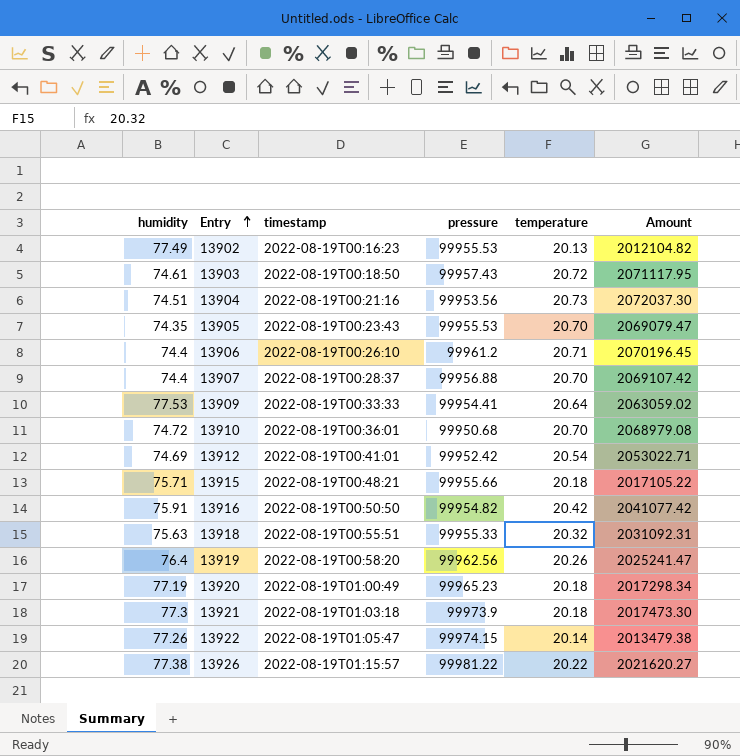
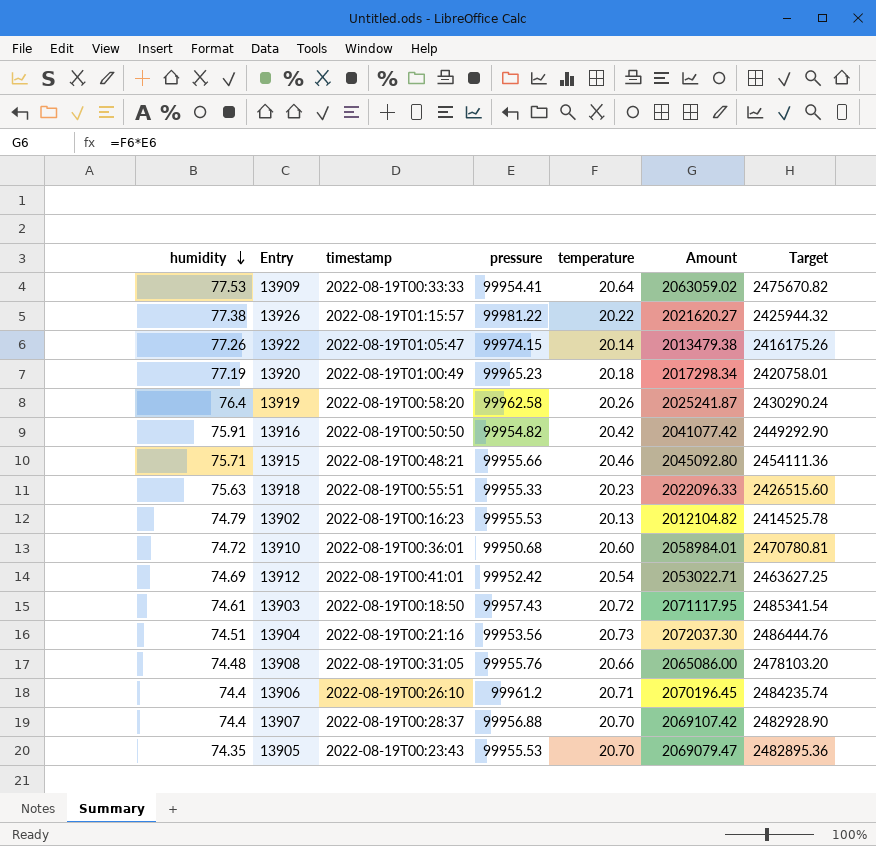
row order: Entry ascending -> humidity descending
column Target | formula: none -> [Amount] * 1.2
row 13921: 77.3 | 2022-08-19T01:03:18 | 99973.9 | 20.18 | 2017473.30 -> none
13919 | pressure: 99962.56 -> 99962.58
13919 | Amount: 2025241.47 -> 2025241.87
13915 | temperature: 20.18 -> 20.46
13915 | Amount: 2017105.22 -> 2045092.80
13918 | temperature: 20.32 -> 20.23
13918 | Amount: 2031092.31 -> 2022096.33
13902 | humidity: 77.49 -> 74.79
13910 | temperature: 20.70 -> 20.60
13910 | Amount: 2068979.08 -> 2058984.01
row 13908: none -> 74.48 | 2022-08-19T00:31:05 | 99955.76 | 20.66 | 2065086.00 | 2478103.20

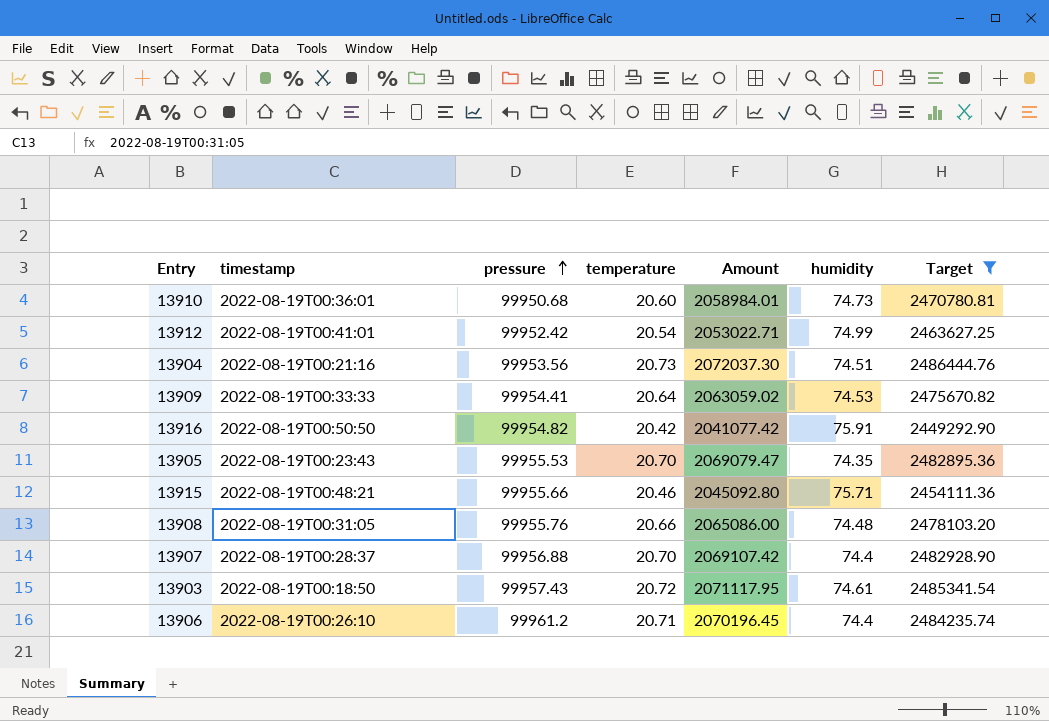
filter: none -> Target >= 2449292.90
row order: humidity descending -> pressure ascending
column humidity | position: 1 -> 6
13910 | humidity: 74.72 -> 74.73
13912 | humidity: 74.69 -> 74.99
13909 | humidity: 77.53 -> 74.53

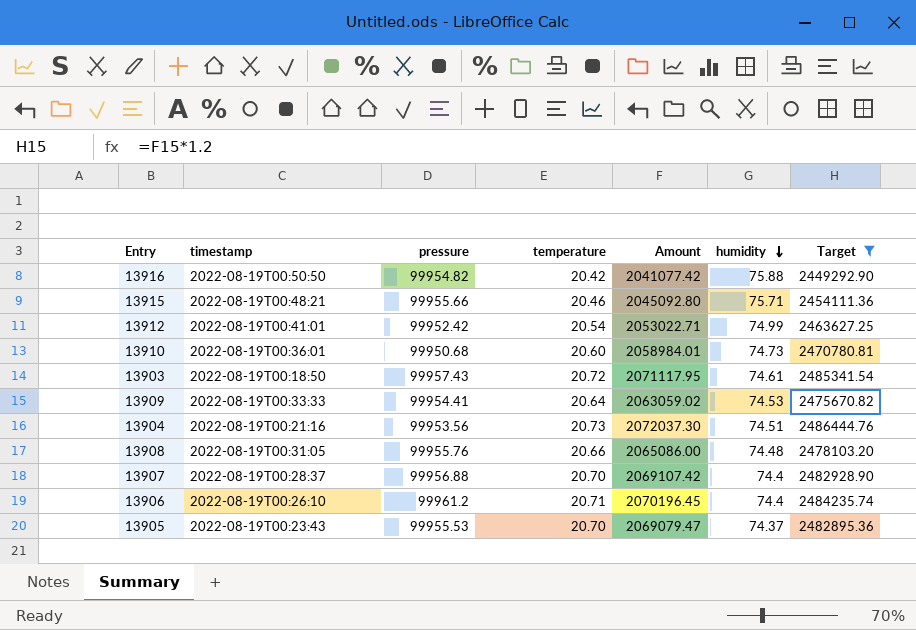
row order: pressure ascending -> humidity descending
13916 | humidity: 75.91 -> 75.88
13905 | humidity: 74.35 -> 74.37

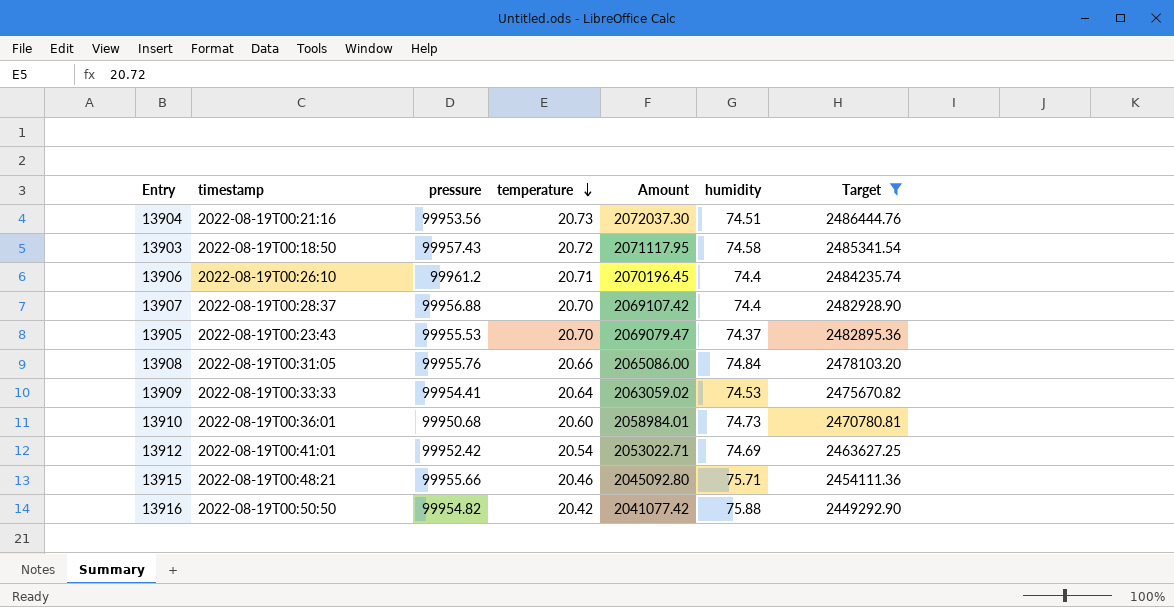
row order: humidity descending -> temperature descending
13903 | humidity: 74.61 -> 74.58
13908 | humidity: 74.48 -> 74.84
13912 | humidity: 74.99 -> 74.69

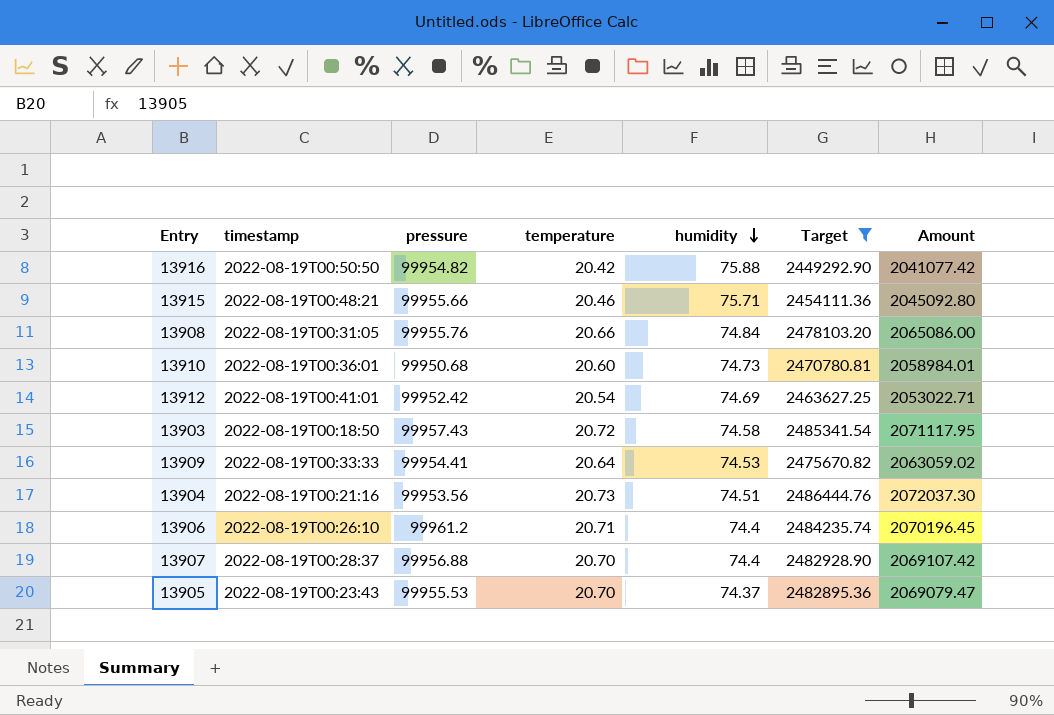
row order: temperature descending -> humidity descending
column Amount | position: 5 -> 7

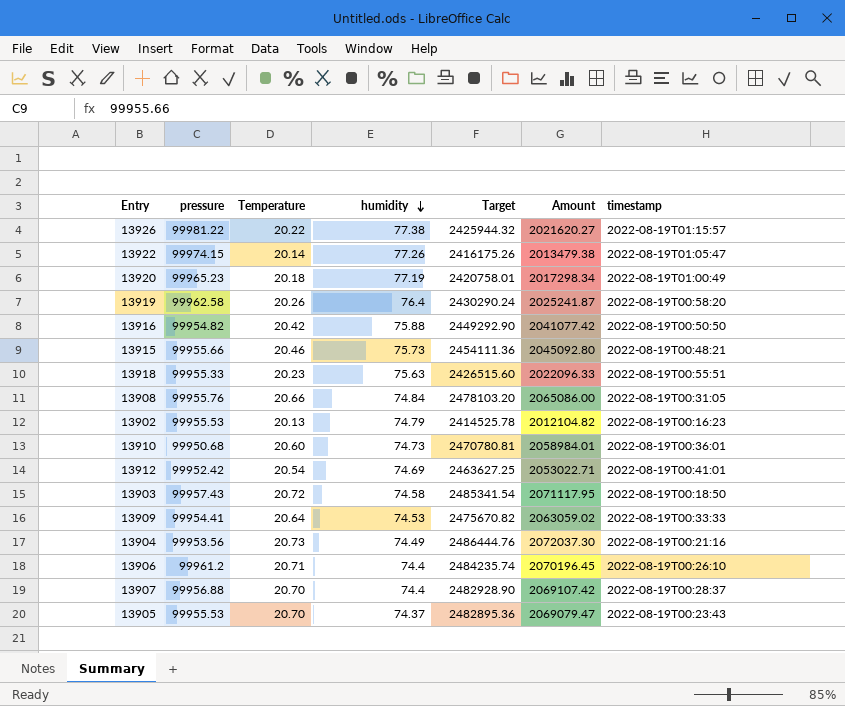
filter: Target >= 2449292.90 -> none
column name: temperature -> Temperature
column timestamp | position: 2 -> 7
13915 | humidity: 75.71 -> 75.73
13904 | humidity: 74.51 -> 74.49

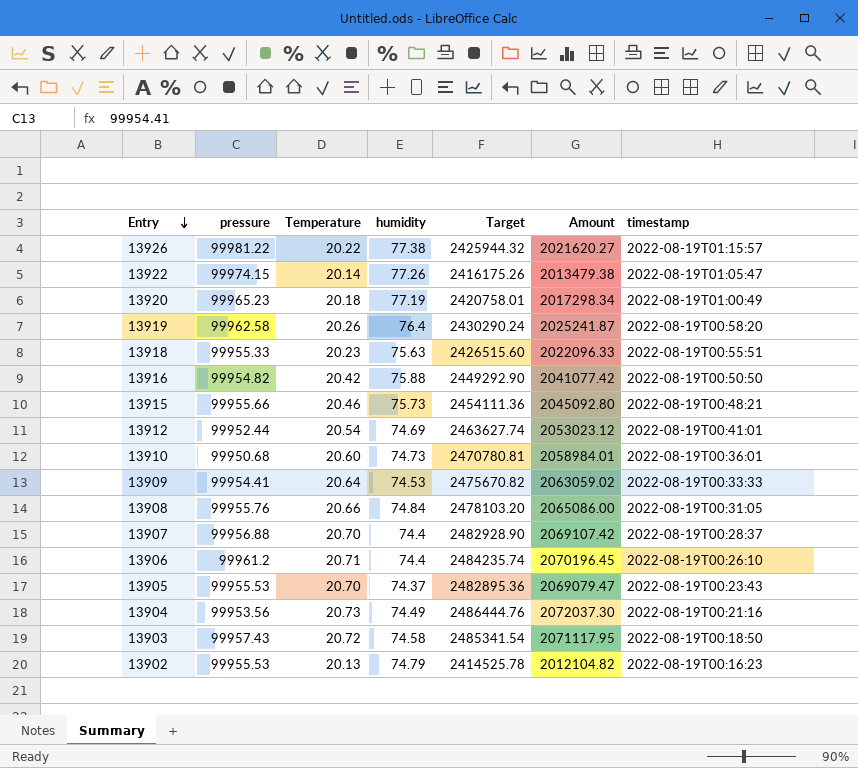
row order: humidity descending -> Entry descending
13912 | pressure: 99952.42 -> 99952.44
13912 | Target: 2463627.25 -> 2463627.74
13912 | Amount: 2053022.71 -> 2053023.12

